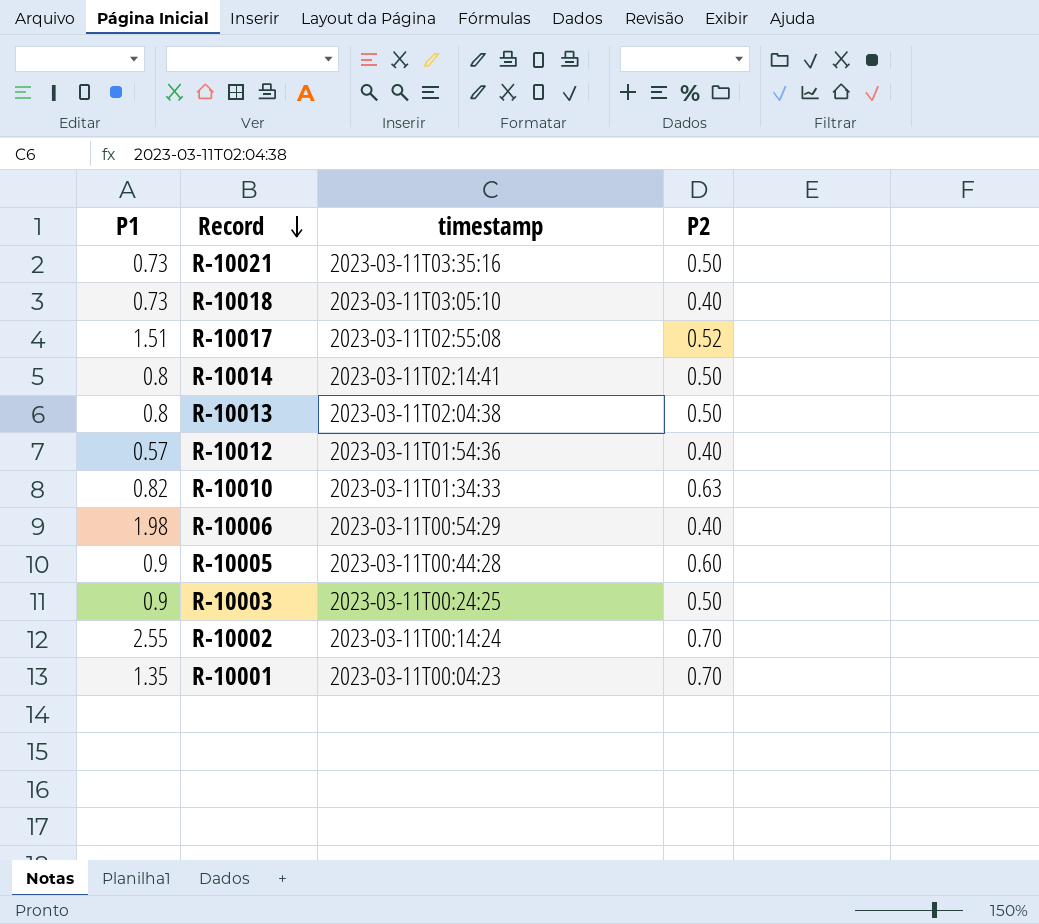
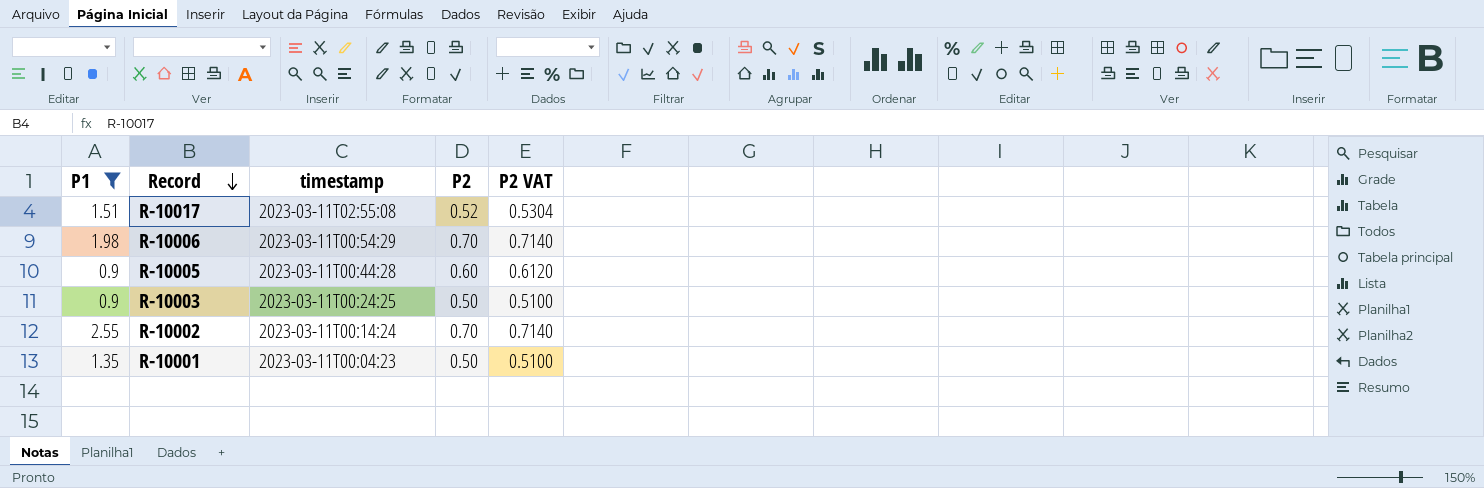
filter: none -> P1 >= 0.9
column P2 VAT | formula: none -> [P2] * 1.02
R-10006 | P2: 0.40 -> 0.70
R-10001 | P2: 0.70 -> 0.50

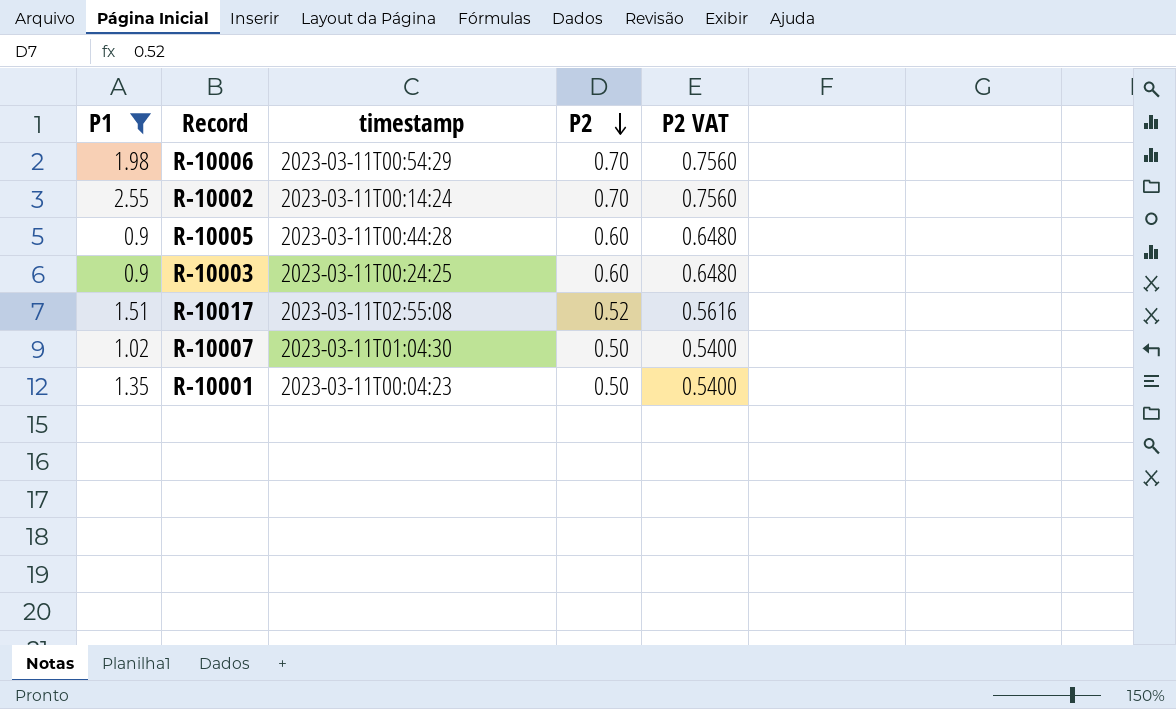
row order: Record descending -> P2 descending
column P2 VAT | formula: [P2] * 1.02 -> [P2] * 1.08
R-10003 | P2: 0.50 -> 0.60
row R-10007: none -> 1.02 | 2023-03-11T01:04:30 | 0.50 | 0.5400

